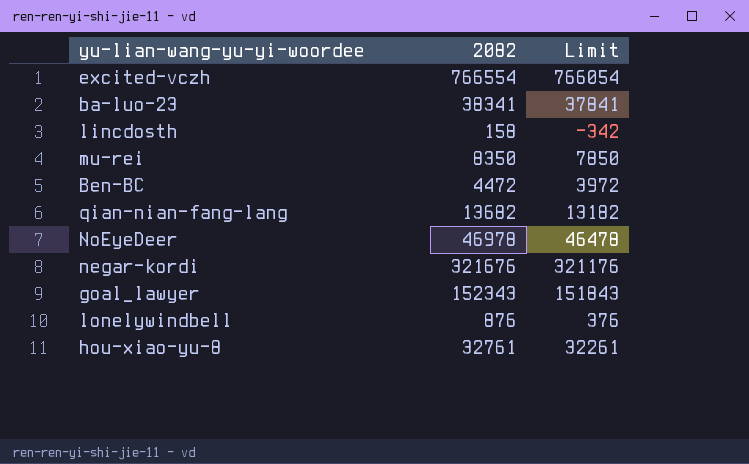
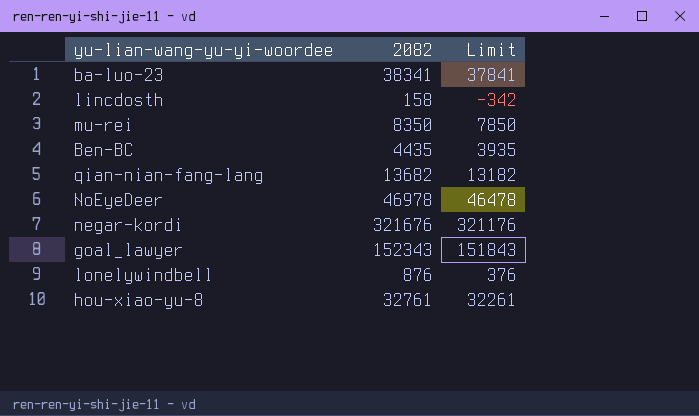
row excited-vczh: 766554 | 766054 -> none
Ben-BC | 2082: 4472 -> 4435
Ben-BC | Limit: 3972 -> 3935

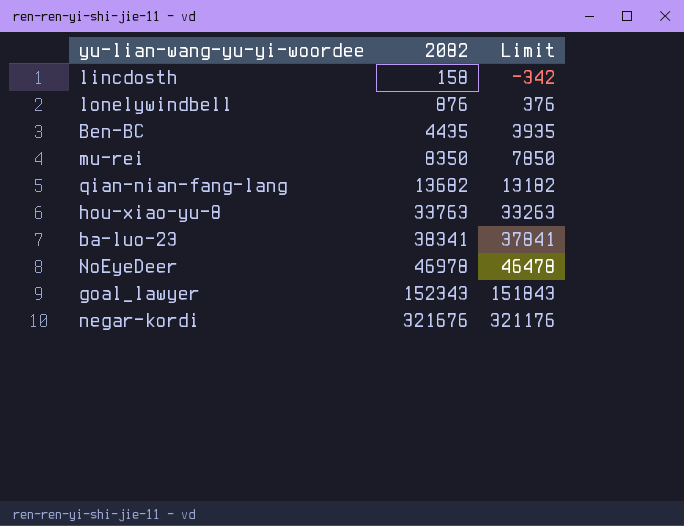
row order: none -> 2082 ascending
hou-xiao-yu-8 | 2082: 32761 -> 33763
hou-xiao-yu-8 | Limit: 32261 -> 33263

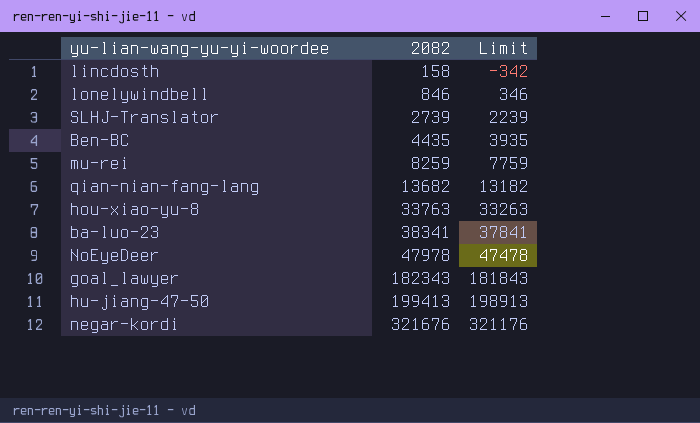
lonelywindbell | 2082: 876 -> 846
lonelywindbell | Limit: 376 -> 346
row SLHJ-Translator: none -> 2739 | 2239
mu-rei | 2082: 8350 -> 8259
mu-rei | Limit: 7850 -> 7759
NoEyeDeer | 2082: 46978 -> 47978
NoEyeDeer | Limit: 46478 -> 47478
goal_lawyer | 2082: 152343 -> 182343
goal_lawyer | Limit: 151843 -> 181843
row hu-jiang-47-50: none -> 199413 | 198913

